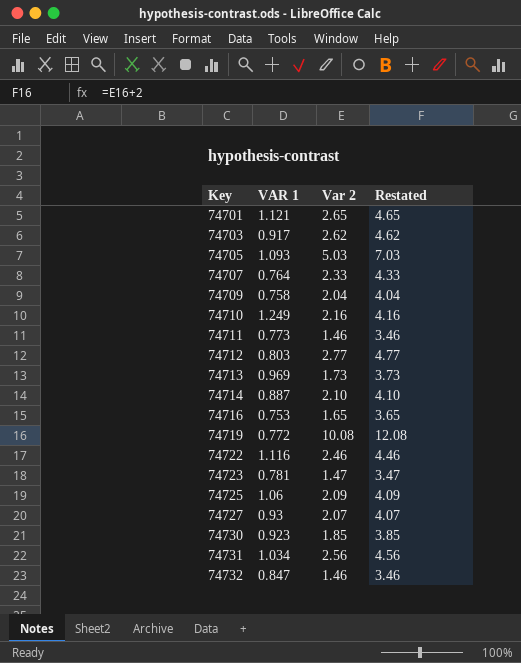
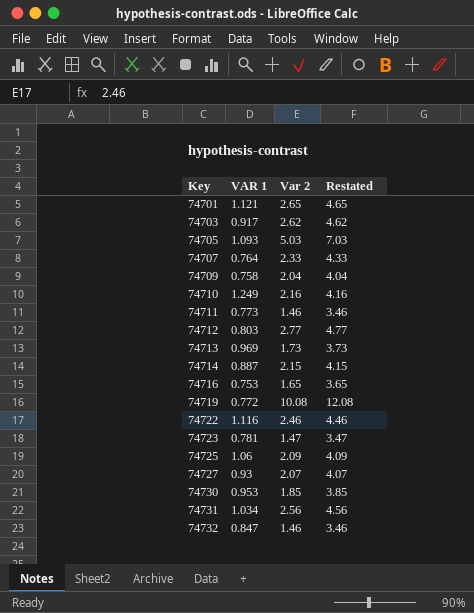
74714 | Var 2: 2.10 -> 2.15
74714 | Restated: 4.10 -> 4.15
74730 | VAR 1: 0.923 -> 0.953

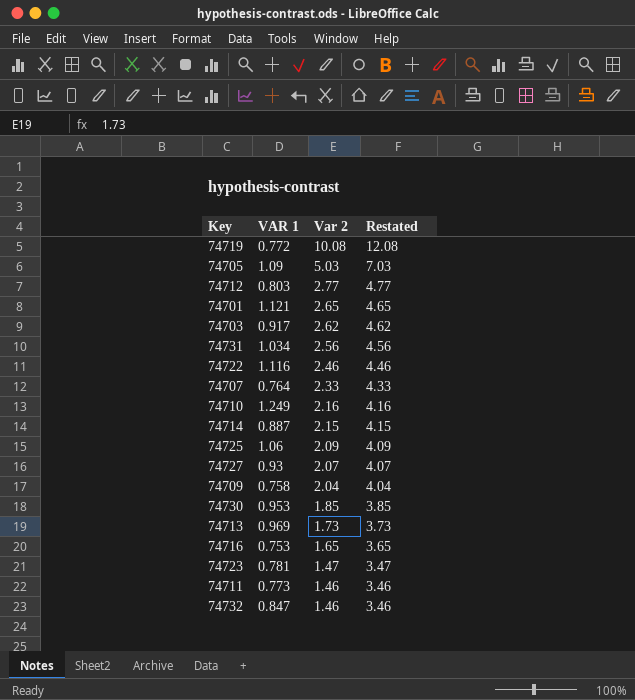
row order: Key ascending -> Var 2 descending
74705 | VAR 1: 1.093 -> 1.09

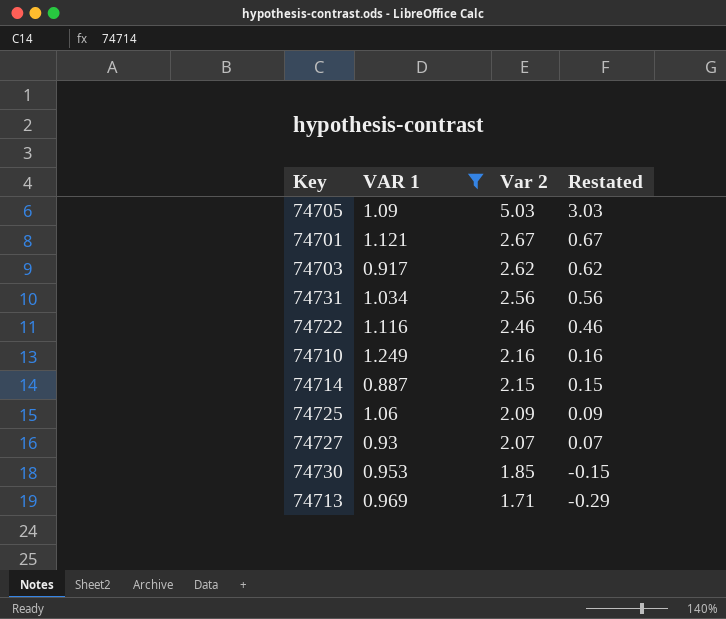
filter: none -> VAR 1 >= 0.887
column Restated | formula: [Var 2] + 2 -> [Var 2] - 2
74701 | Var 2: 2.65 -> 2.67
74713 | Var 2: 1.73 -> 1.71

